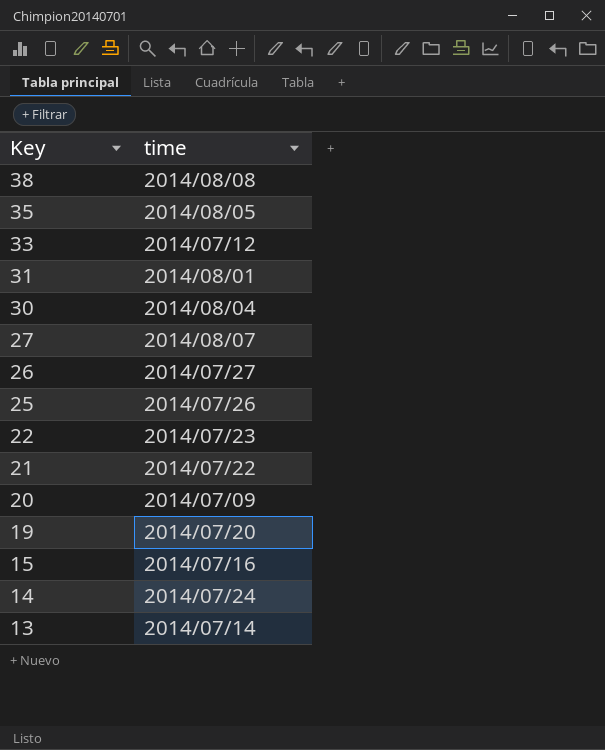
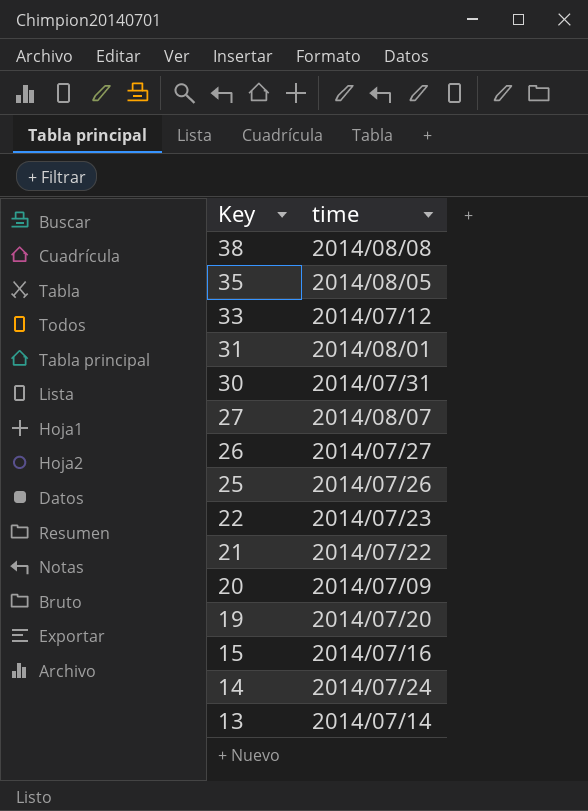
30 | time: 2014/08/04 -> 2014/07/31

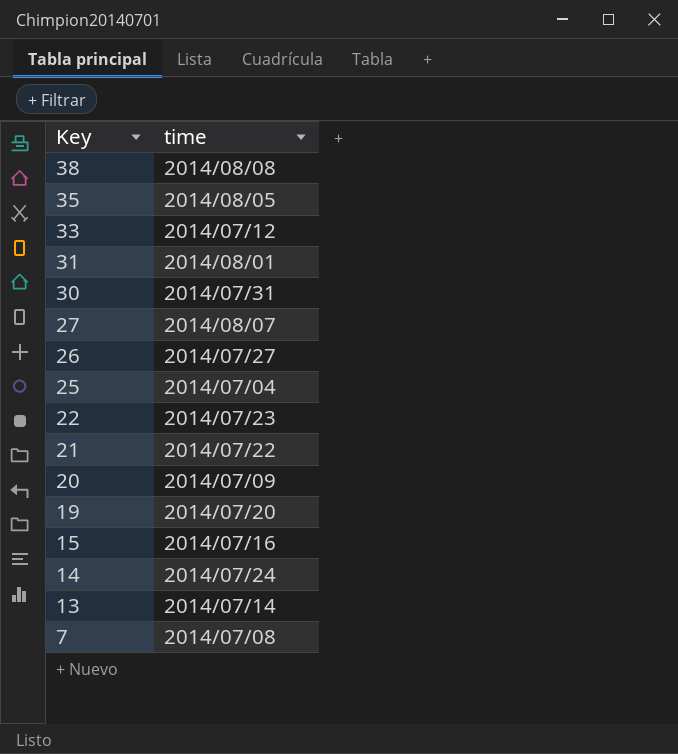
25 | time: 2014/07/26 -> 2014/07/04
row 7: none -> 2014/07/08

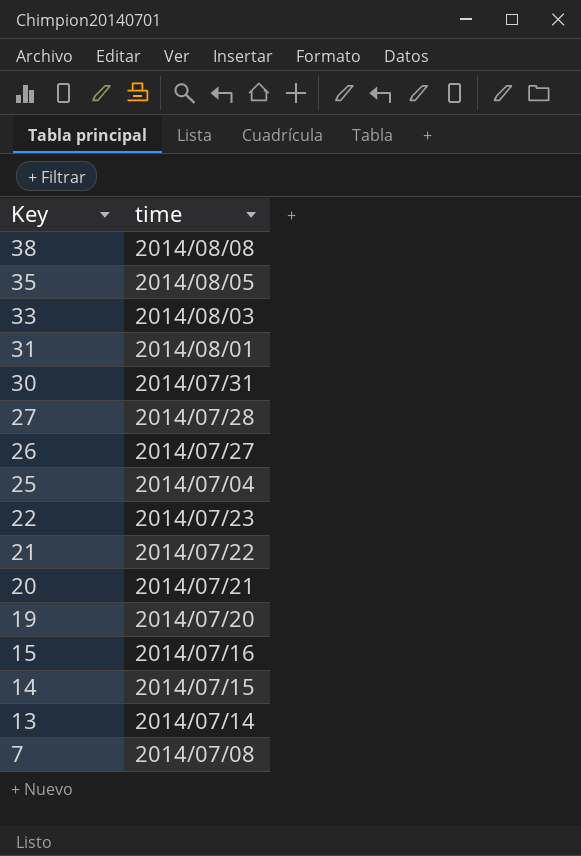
33 | time: 2014/07/12 -> 2014/08/03
27 | time: 2014/08/07 -> 2014/07/28
20 | time: 2014/07/09 -> 2014/07/21
14 | time: 2014/07/24 -> 2014/07/15

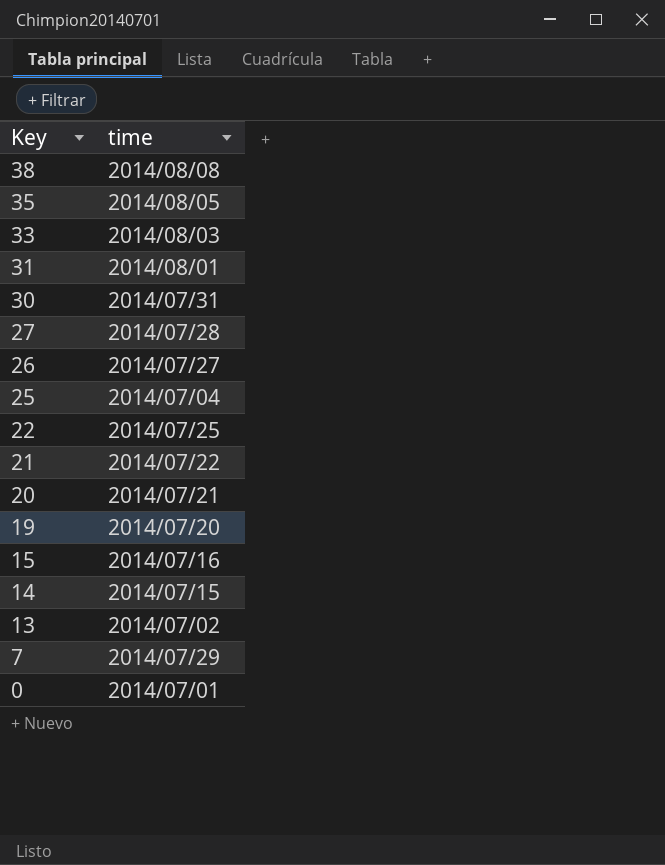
22 | time: 2014/07/23 -> 2014/07/25
13 | time: 2014/07/14 -> 2014/07/02
7 | time: 2014/07/08 -> 2014/07/29
row 0: none -> 2014/07/01

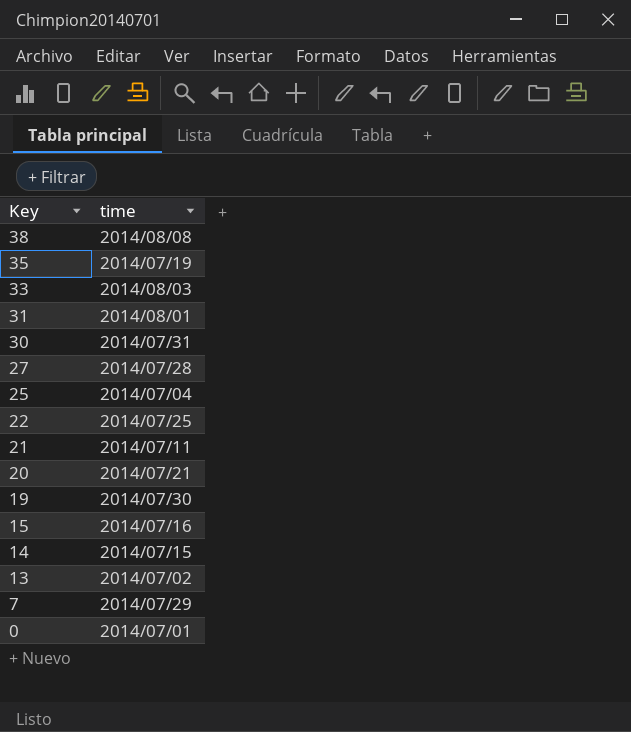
row 26: 2014/07/27 -> none
35 | time: 2014/08/05 -> 2014/07/19
21 | time: 2014/07/22 -> 2014/07/11
19 | time: 2014/07/20 -> 2014/07/30

